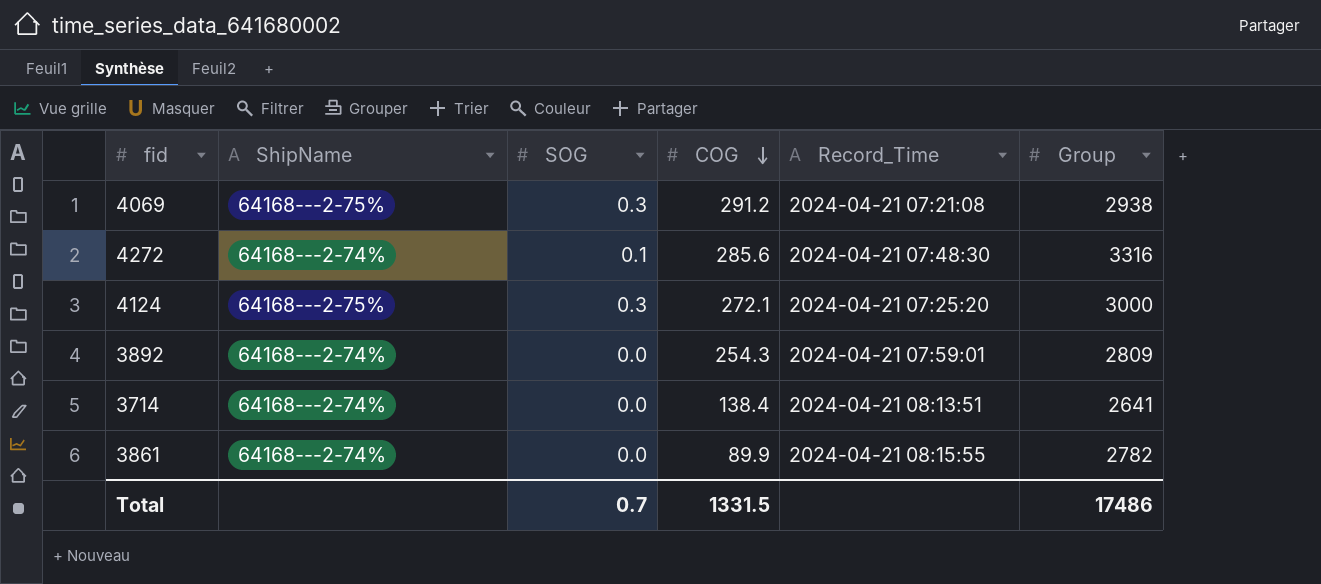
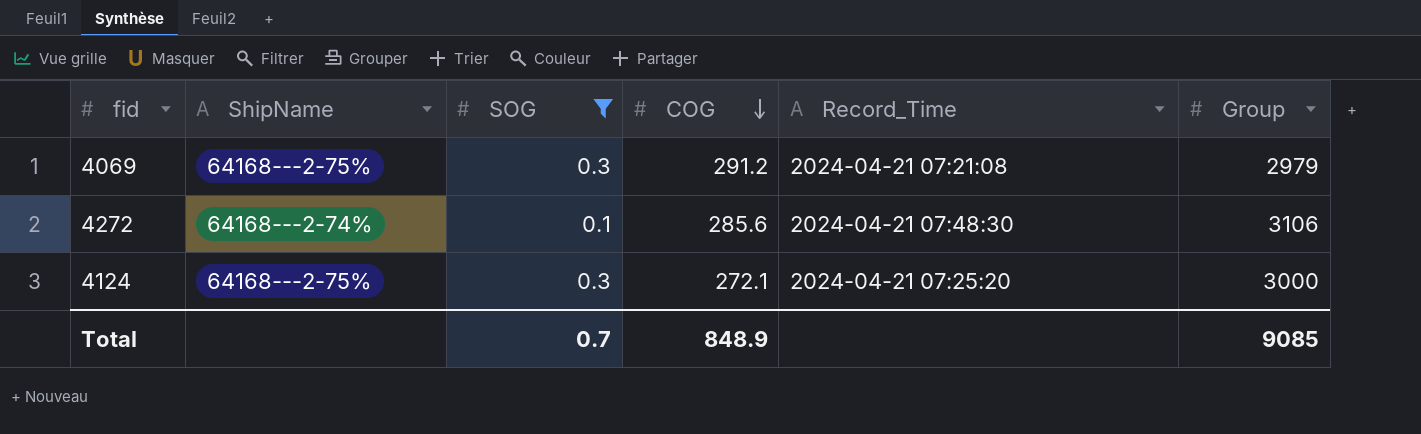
filter: none -> SOG != 0.0
4069 | Group: 2938 -> 2979
4272 | Group: 3316 -> 3106
Total | COG: 1331.5 -> 848.9
Total | Group: 17486 -> 9085

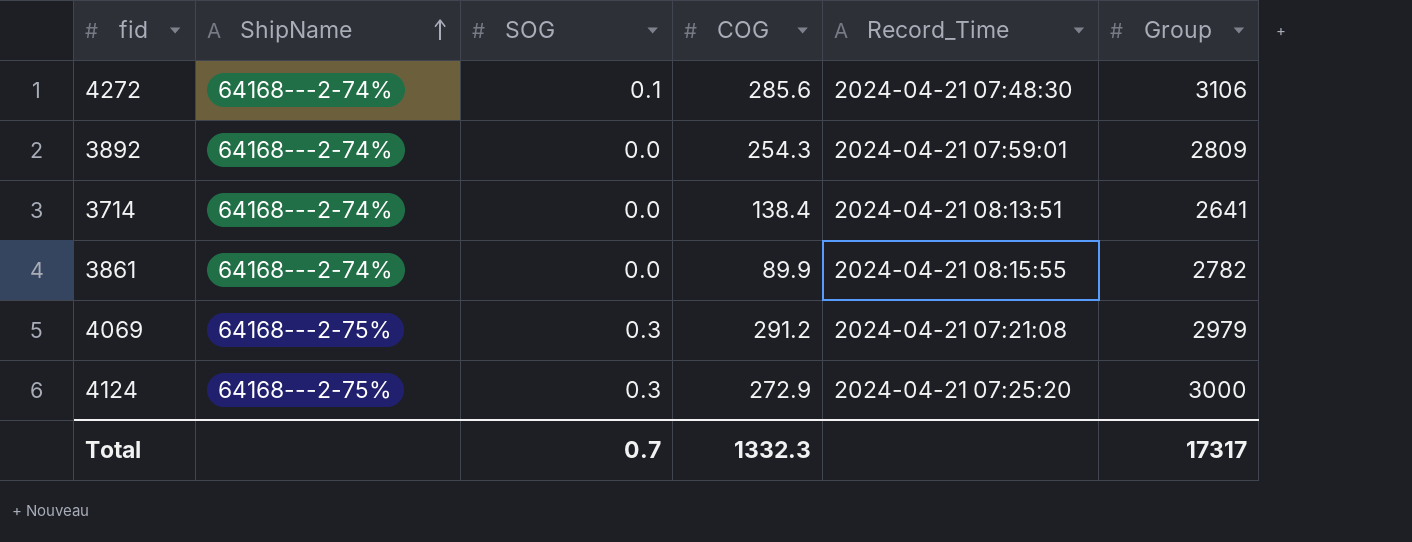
filter: SOG != 0.0 -> none
row order: COG descending -> ShipName ascending
4124 | COG: 272.1 -> 272.9
Total | COG: 848.9 -> 1332.3
Total | Group: 9085 -> 17317

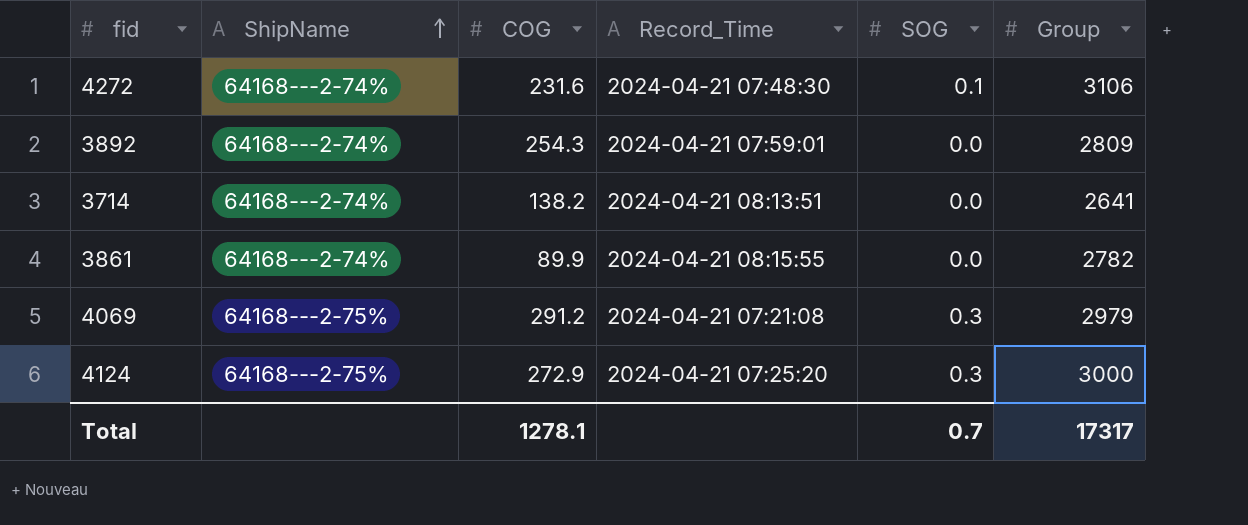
column SOG | position: 3 -> 5
4272 | COG: 285.6 -> 231.6
3714 | COG: 138.4 -> 138.2
Total | COG: 1332.3 -> 1278.1

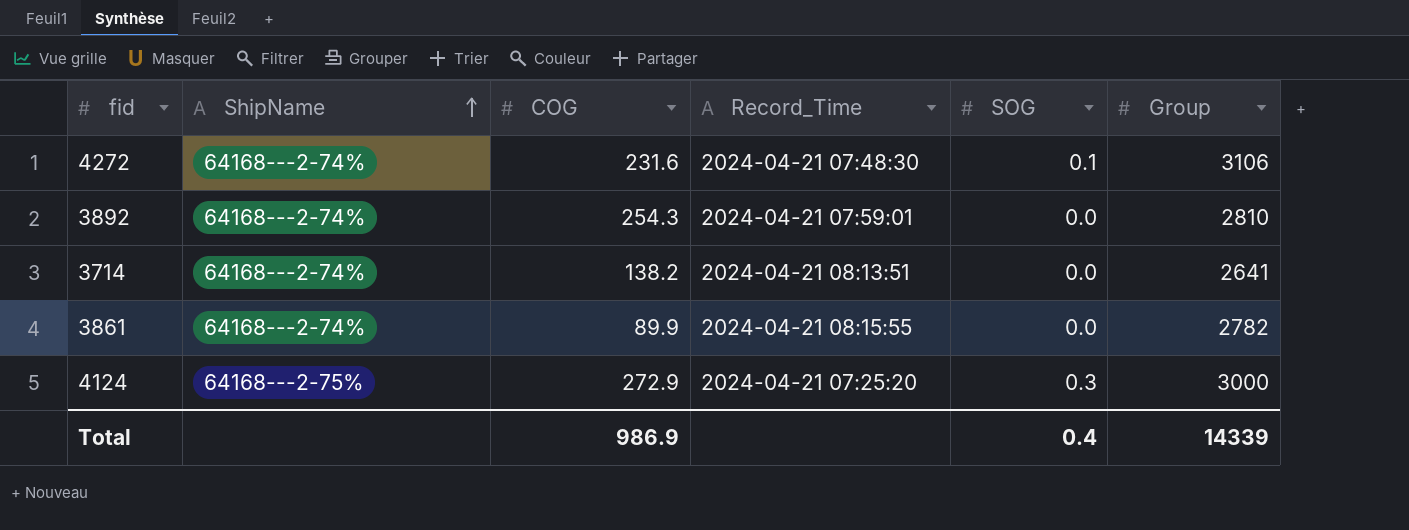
row 4069: 64168---2-75% | 291.2 | 2024-04-21 07:21:08 | 0.3 | 2979 -> none
3892 | Group: 2809 -> 2810
Total | COG: 1278.1 -> 986.9
Total | SOG: 0.7 -> 0.4
Total | Group: 17317 -> 14339

